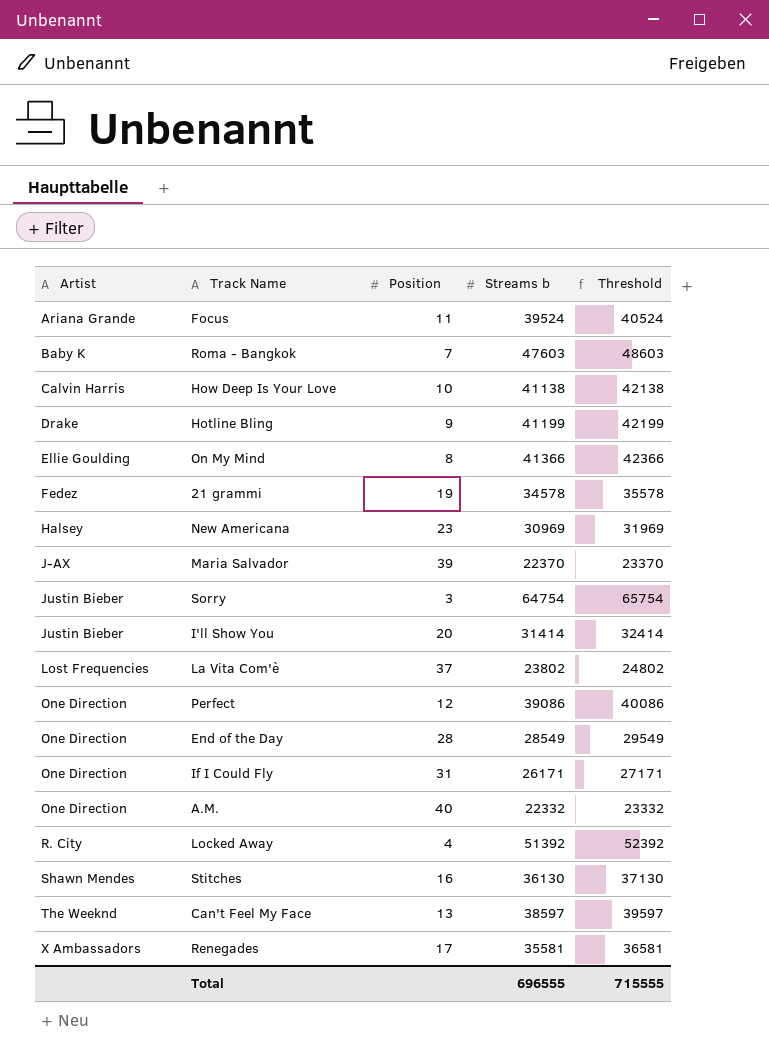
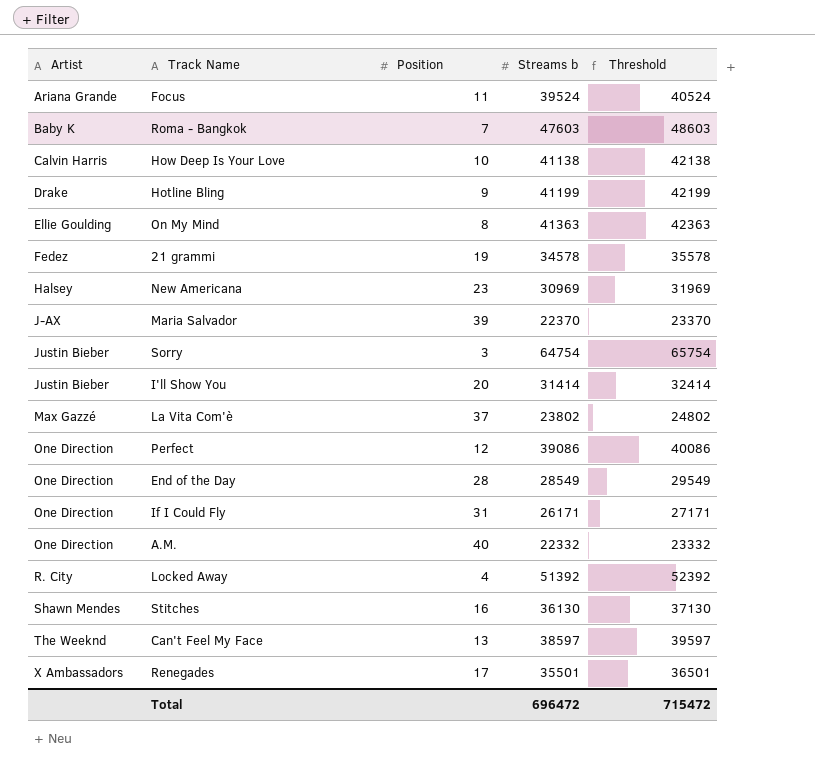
On My Mind | Streams b: 41366 -> 41363
On My Mind | Threshold: 42366 -> 42363
La Vita Com'è | Artist: Lost Frequencies -> Max Gazzé
Renegades | Streams b: 35581 -> 35501
Renegades | Threshold: 36581 -> 36501
Total | Streams b: 696555 -> 696472
Total | Threshold: 715555 -> 715472

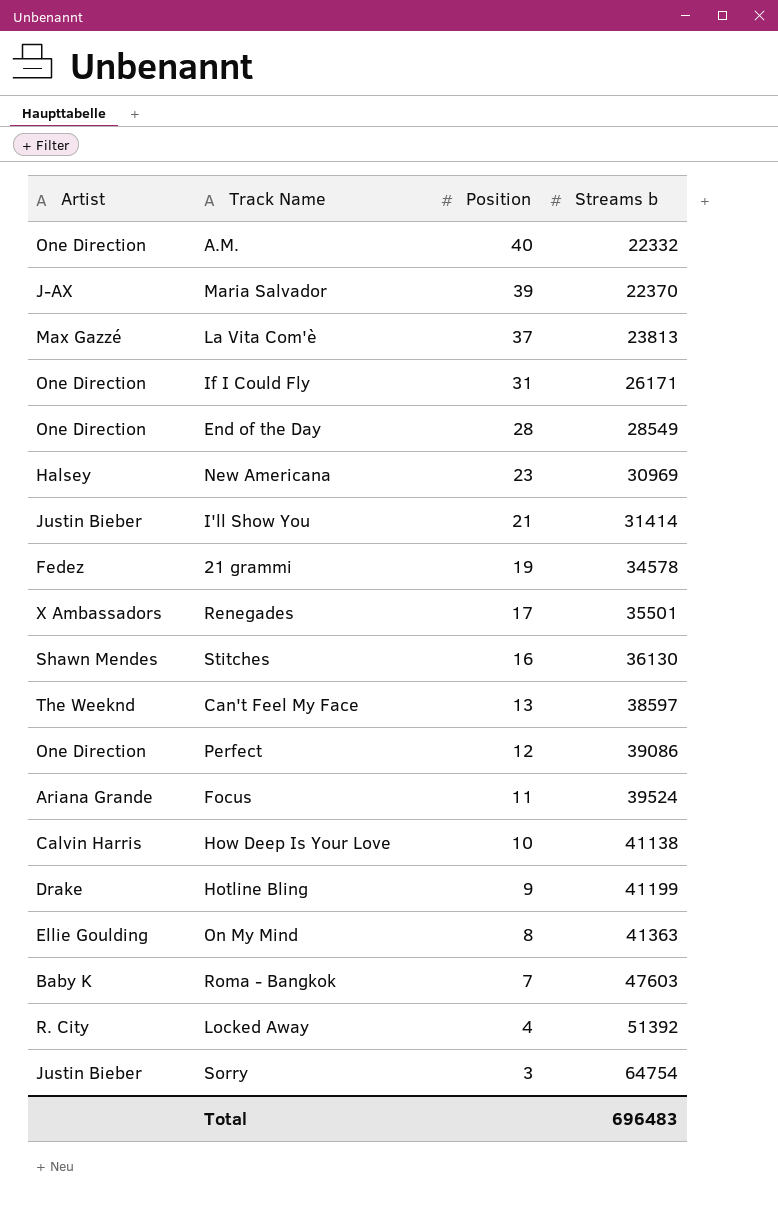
row order: Artist ascending -> Position descending
column Threshold | formula: [Streams b] + 1000 -> none
La Vita Com'è | Streams b: 23802 -> 23813
I'll Show You | Position: 20 -> 21
Total | Streams b: 696472 -> 696483

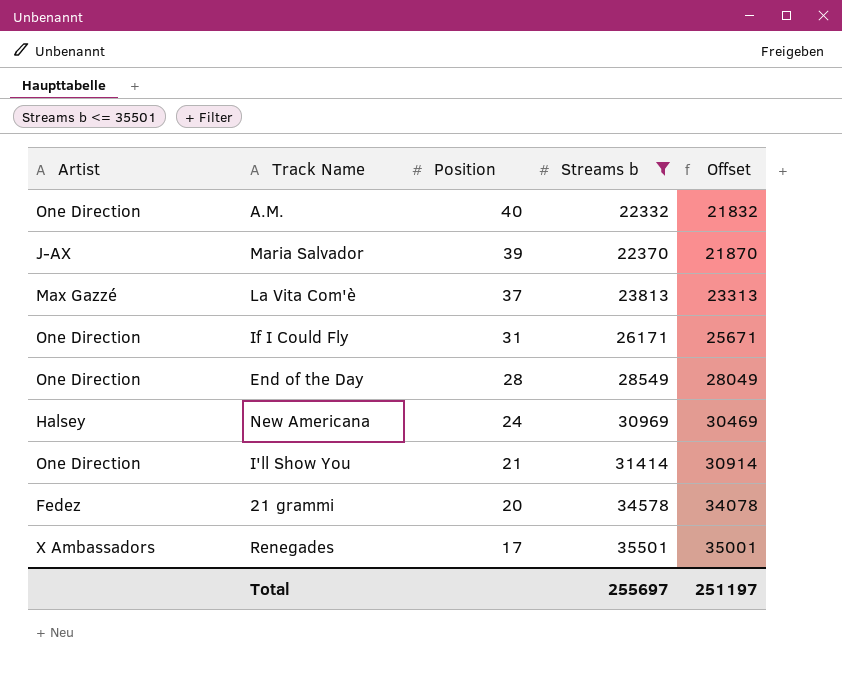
filter: none -> Streams b <= 35501
column Offset | formula: none -> [Streams b] - 500
New Americana | Position: 23 -> 24
I'll Show You | Artist: Justin Bieber -> One Direction
21 grammi | Position: 19 -> 20
Total | Streams b: 696483 -> 255697

